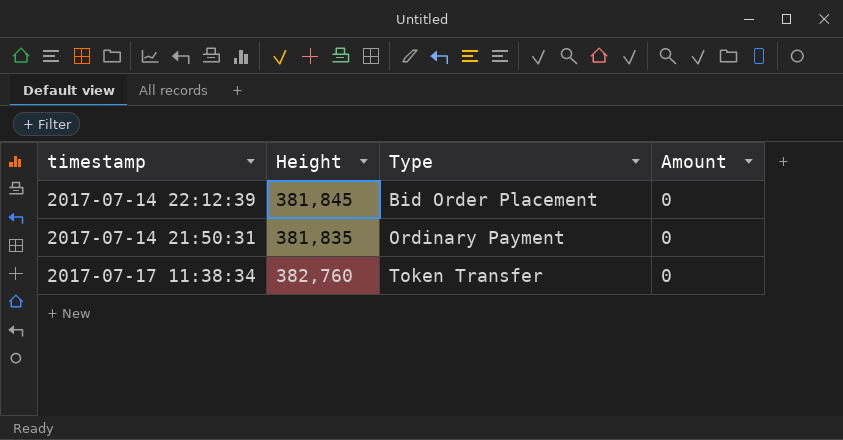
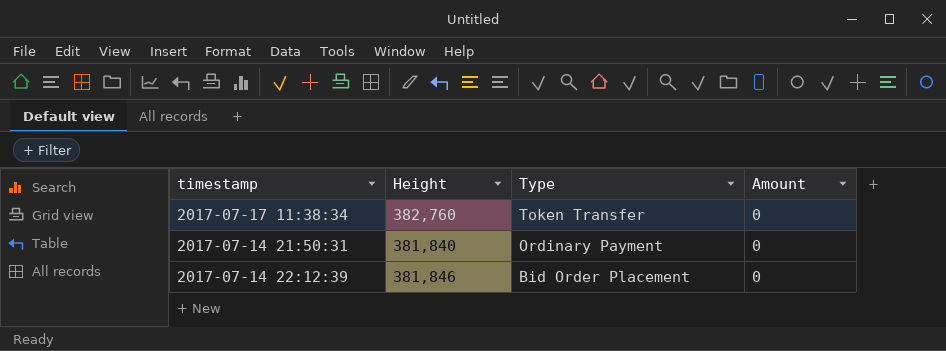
row order: Type ascending -> Type descending
2017-07-14 21:50:31 | Height: 381,835 -> 381,840
2017-07-14 22:12:39 | Height: 381,845 -> 381,846

